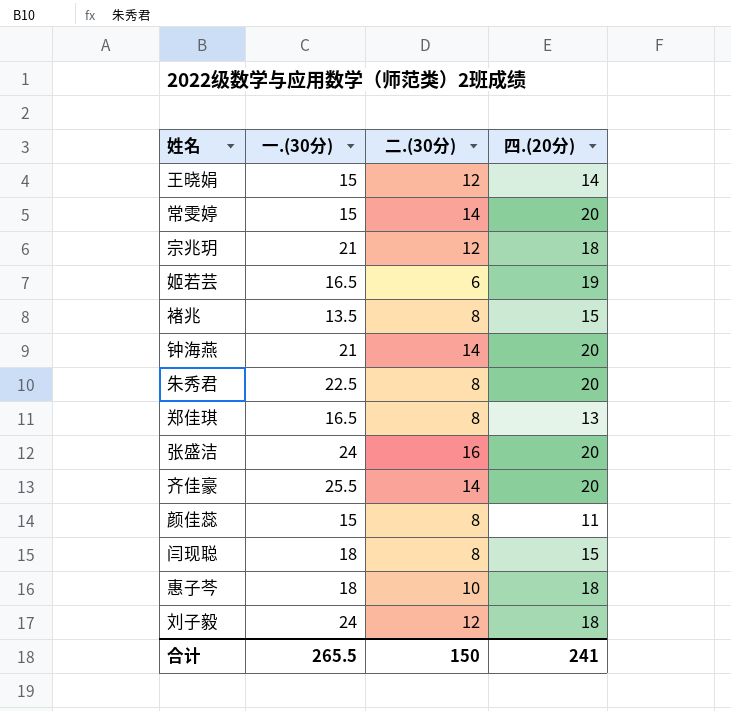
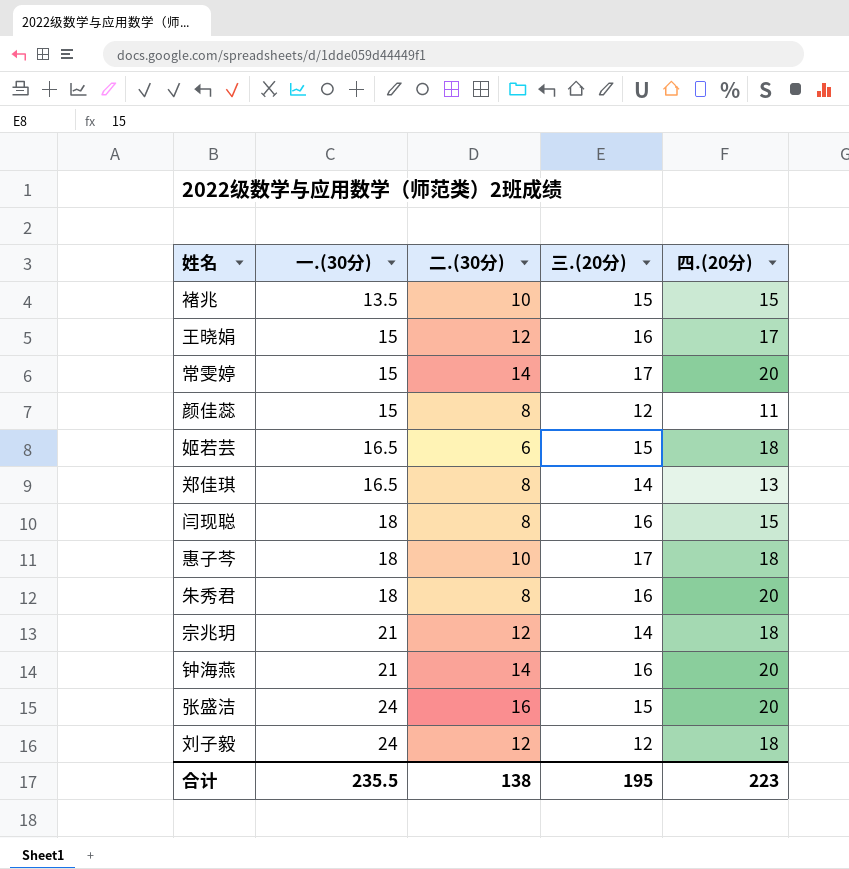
row order: none -> 一.(30分) ascending
column 三.(20分) | position: none -> 4
row 齐佳豪: 25.5 | 14 | 20 -> none
褚兆 | 二.(30分): 8 -> 10
王晓娟 | 四.(20分): 14 -> 17
姬若芸 | 四.(20分): 19 -> 18
朱秀君 | 一.(30分): 22.5 -> 18
合计 | 一.(30分): 265.5 -> 235.5
合计 | 二.(30分): 150 -> 138
合计 | 四.(20分): 241 -> 223

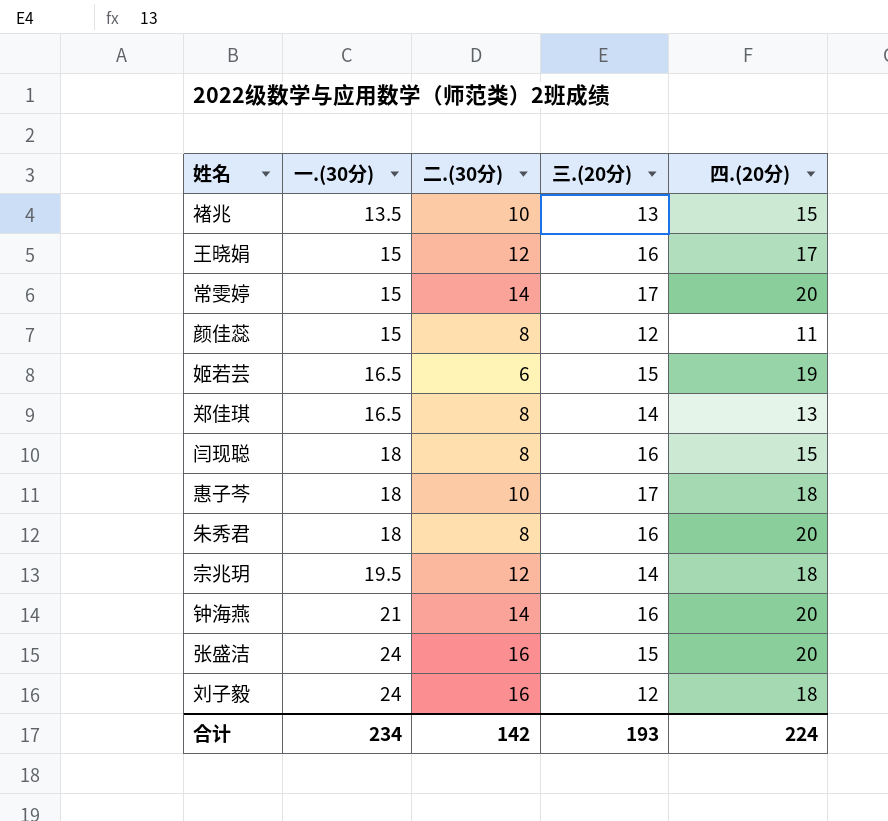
褚兆 | 三.(20分): 15 -> 13
姬若芸 | 四.(20分): 18 -> 19
宗兆玥 | 一.(30分): 21 -> 19.5
刘子毅 | 二.(30分): 12 -> 16
合计 | 一.(30分): 235.5 -> 234
合计 | 二.(30分): 138 -> 142
合计 | 三.(20分): 195 -> 193
合计 | 四.(20分): 223 -> 224

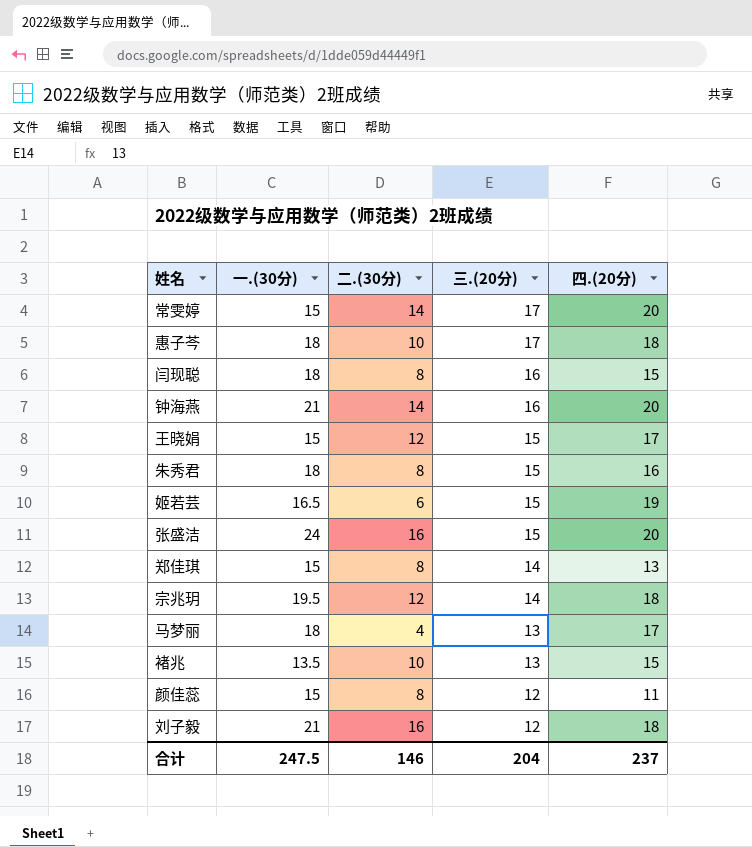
row order: 一.(30分) ascending -> 三.(20分) descending
王晓娟 | 三.(20分): 16 -> 15
朱秀君 | 三.(20分): 16 -> 15
朱秀君 | 四.(20分): 20 -> 16
郑佳琪 | 一.(30分): 16.5 -> 15
row 马梦丽: none -> 18 | 4 | 13 | 17
刘子毅 | 一.(30分): 24 -> 21
合计 | 一.(30分): 234 -> 247.5
合计 | 二.(30分): 142 -> 146
合计 | 三.(20分): 193 -> 204
合计 | 四.(20分): 224 -> 237

